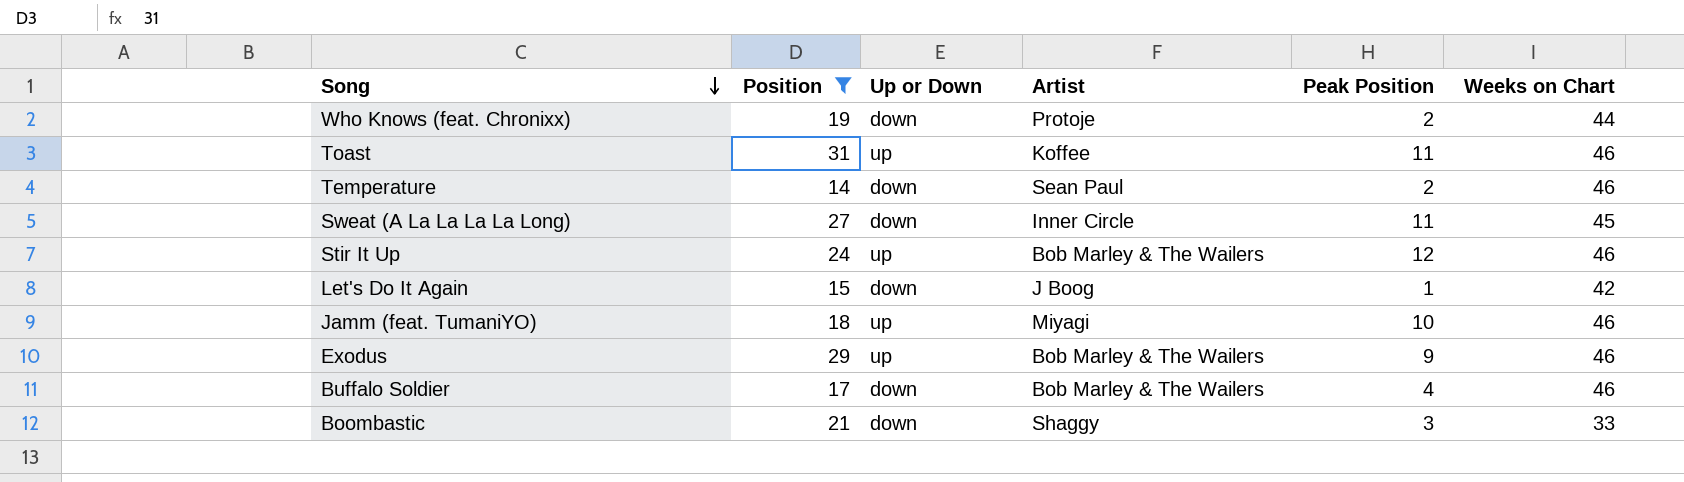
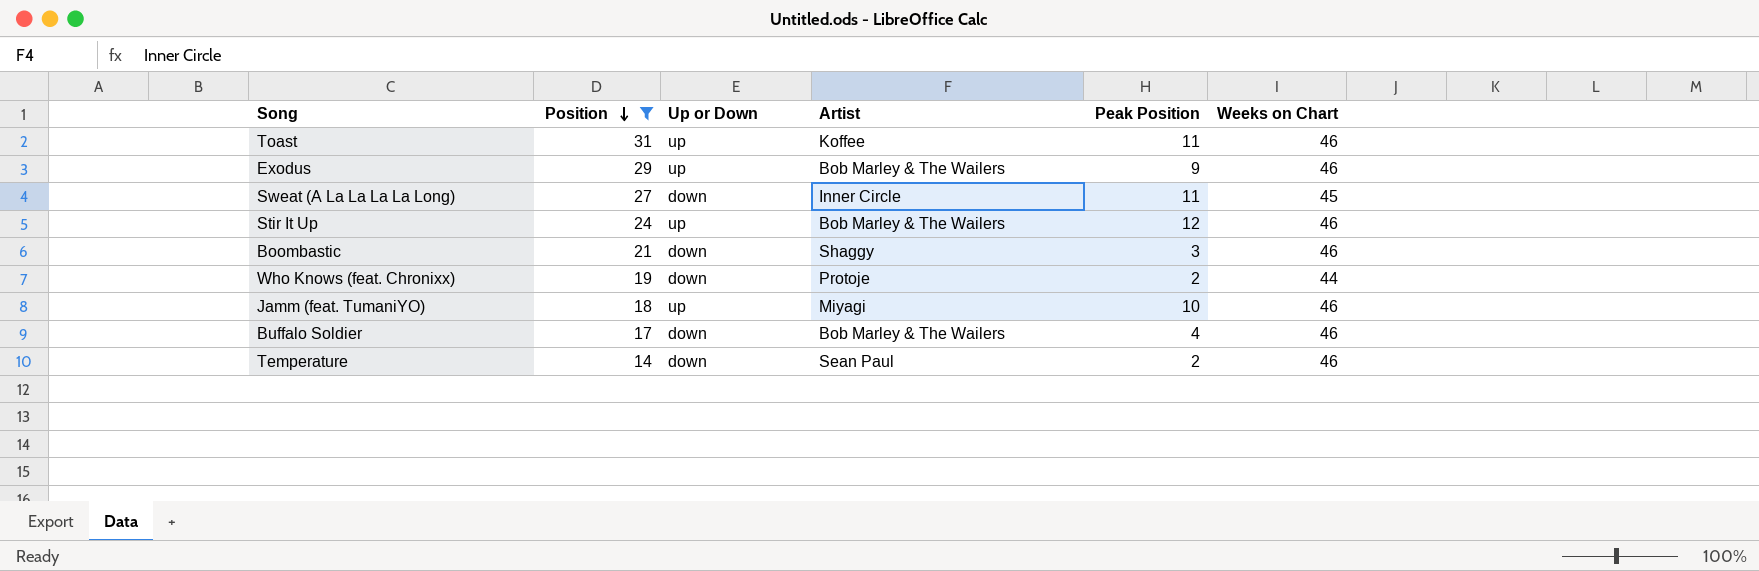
row order: Song descending -> Position descending
row Let's Do It Again: 15 | down | J Boog | 1 | 42 -> none
Boombastic | Weeks on Chart: 33 -> 46

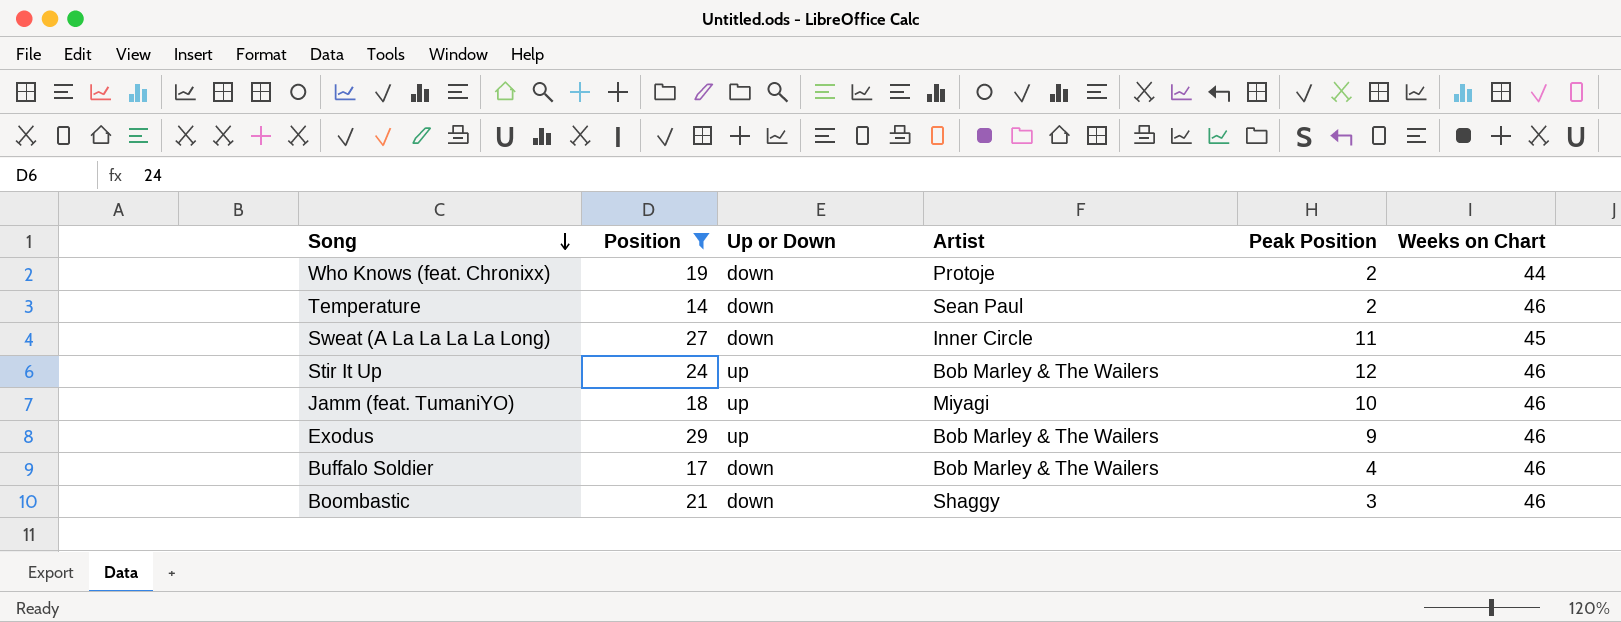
row order: Position descending -> Song descending
row Toast: 31 | up | Koffee | 11 | 46 -> none

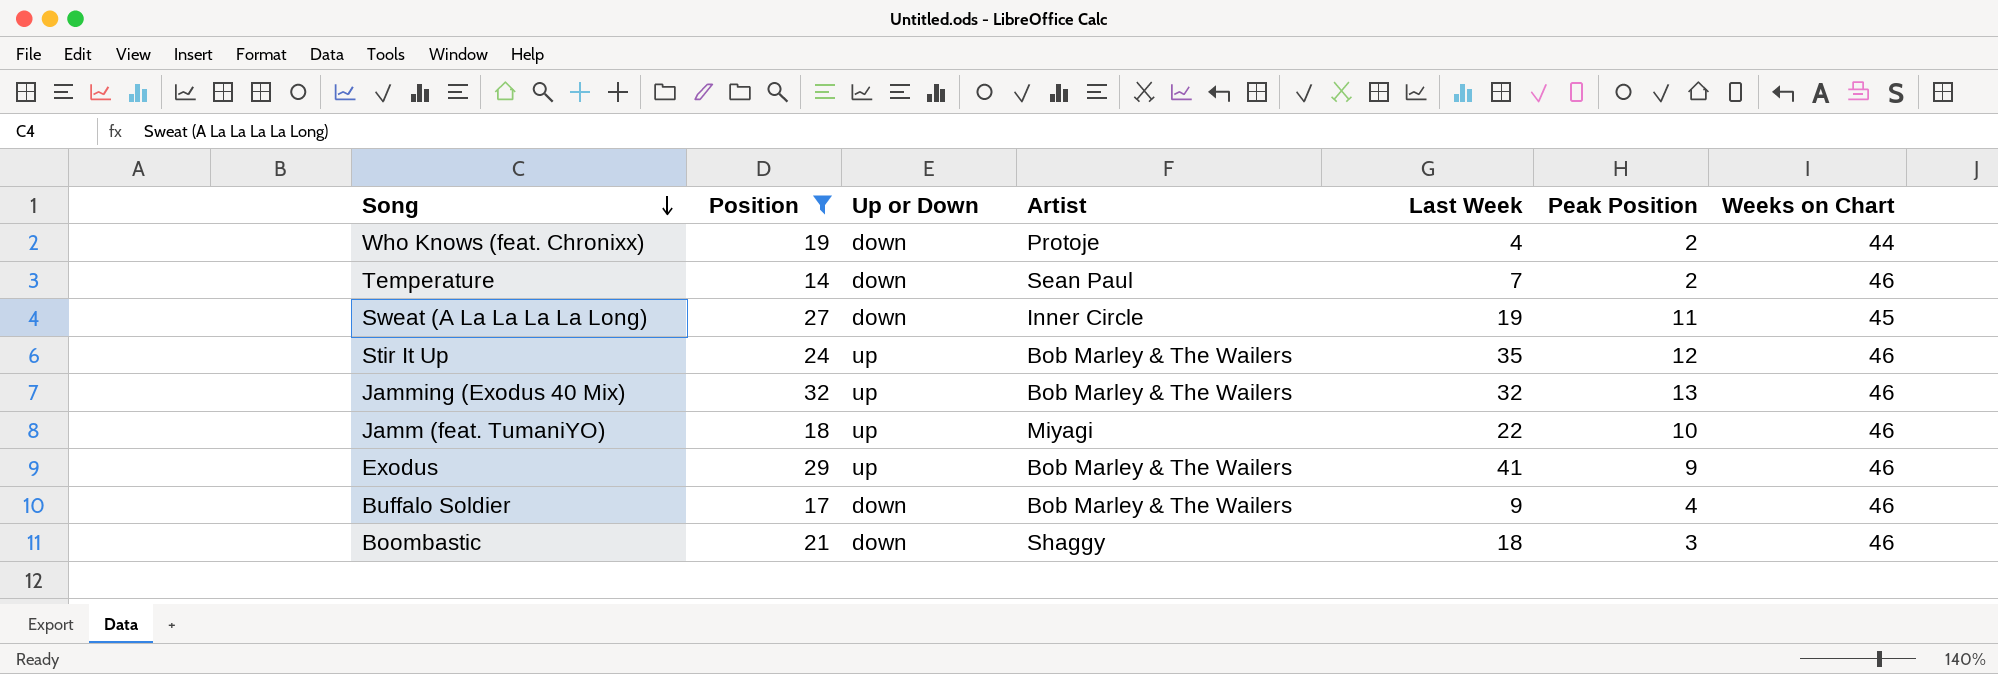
column Last Week | position: none -> 5
row Jamming (Exodus 40 Mix): none -> 32 | up | Bob Marley & The Wailers | 32 | 13 | 46

